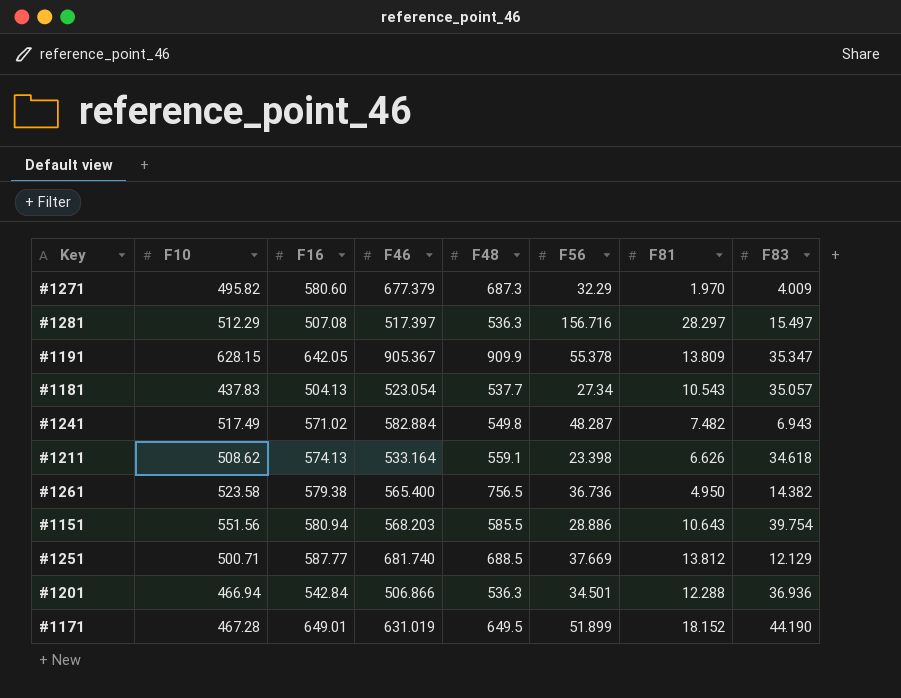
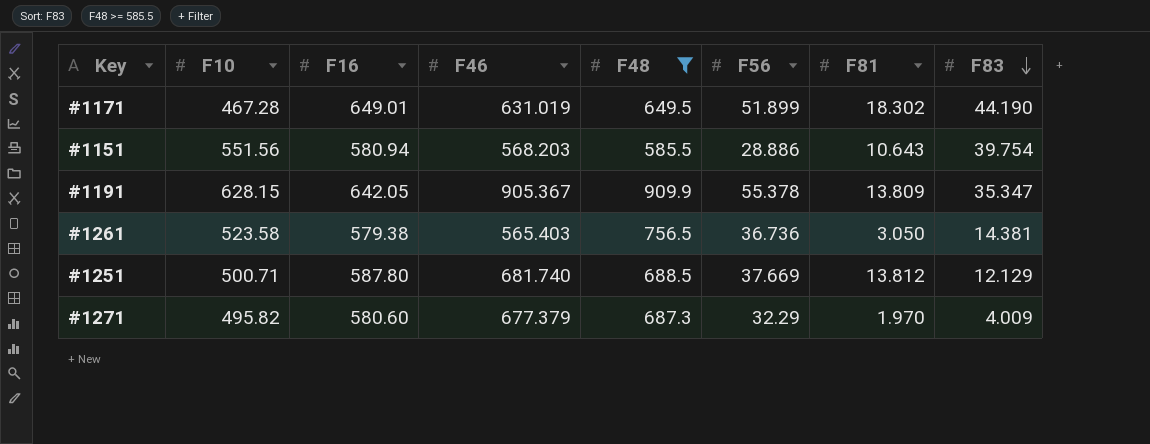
filter: none -> F48 >= 585.5
row order: none -> F83 descending
#1171 | F81: 18.152 -> 18.302
#1261 | F46: 565.400 -> 565.403
#1261 | F81: 4.950 -> 3.050
#1261 | F83: 14.382 -> 14.381
#1251 | F16: 587.77 -> 587.80

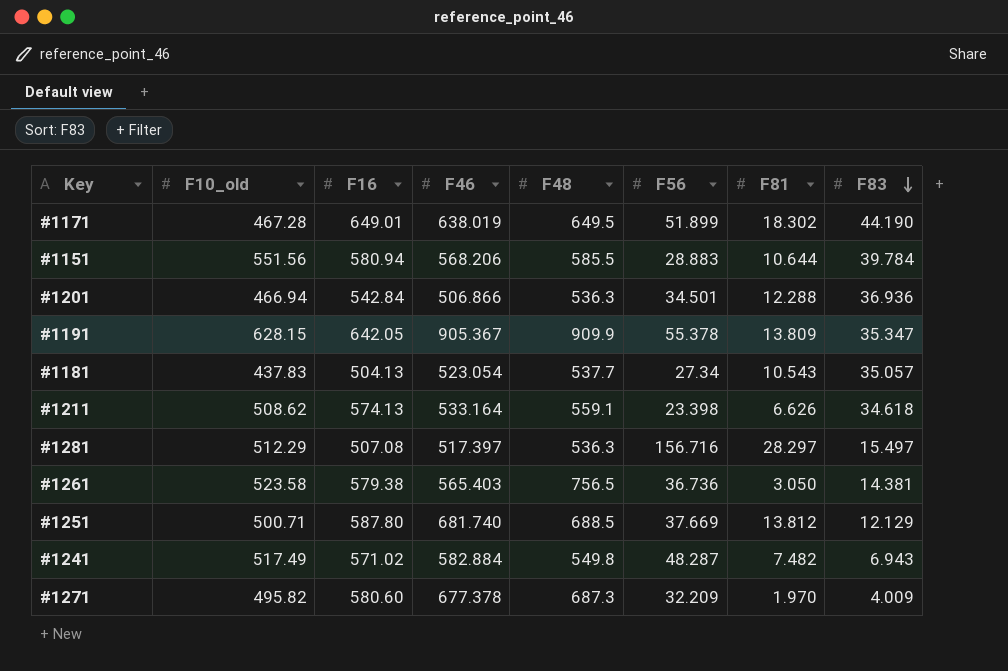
filter: F48 >= 585.5 -> none
column name: F10 -> F10_old
#1171 | F46: 631.019 -> 638.019
#1151 | F46: 568.203 -> 568.206
#1151 | F56: 28.886 -> 28.883
#1151 | F81: 10.643 -> 10.644
#1151 | F83: 39.754 -> 39.784
#1271 | F46: 677.379 -> 677.378
#1271 | F56: 32.29 -> 32.209

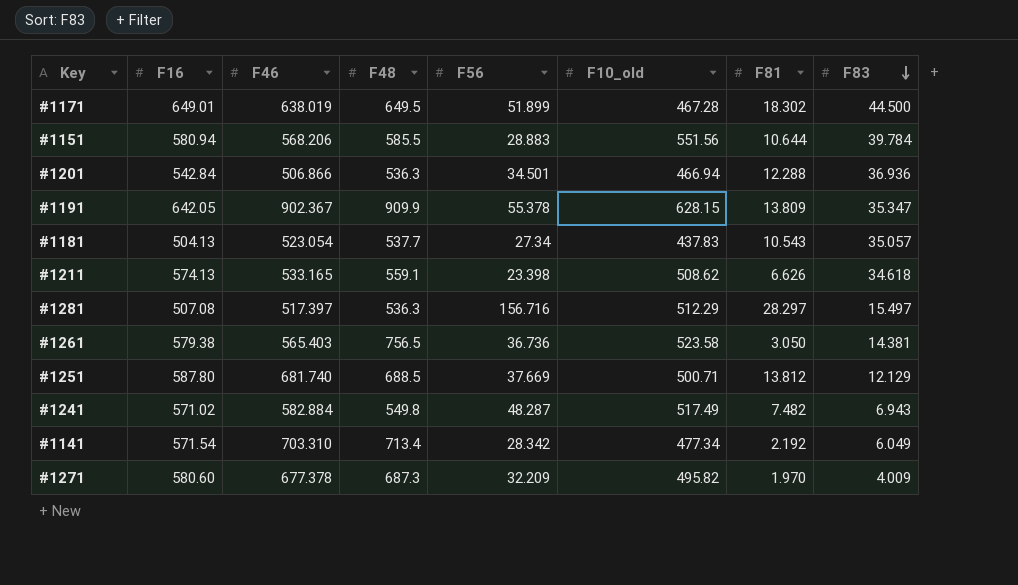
column F10_old | position: 2 -> 6
#1171 | F83: 44.190 -> 44.500
#1191 | F46: 905.367 -> 902.367
#1211 | F46: 533.164 -> 533.165
row #1141: none -> 571.54 | 703.310 | 713.4 | 28.342 | 477.34 | 2.192 | 6.049

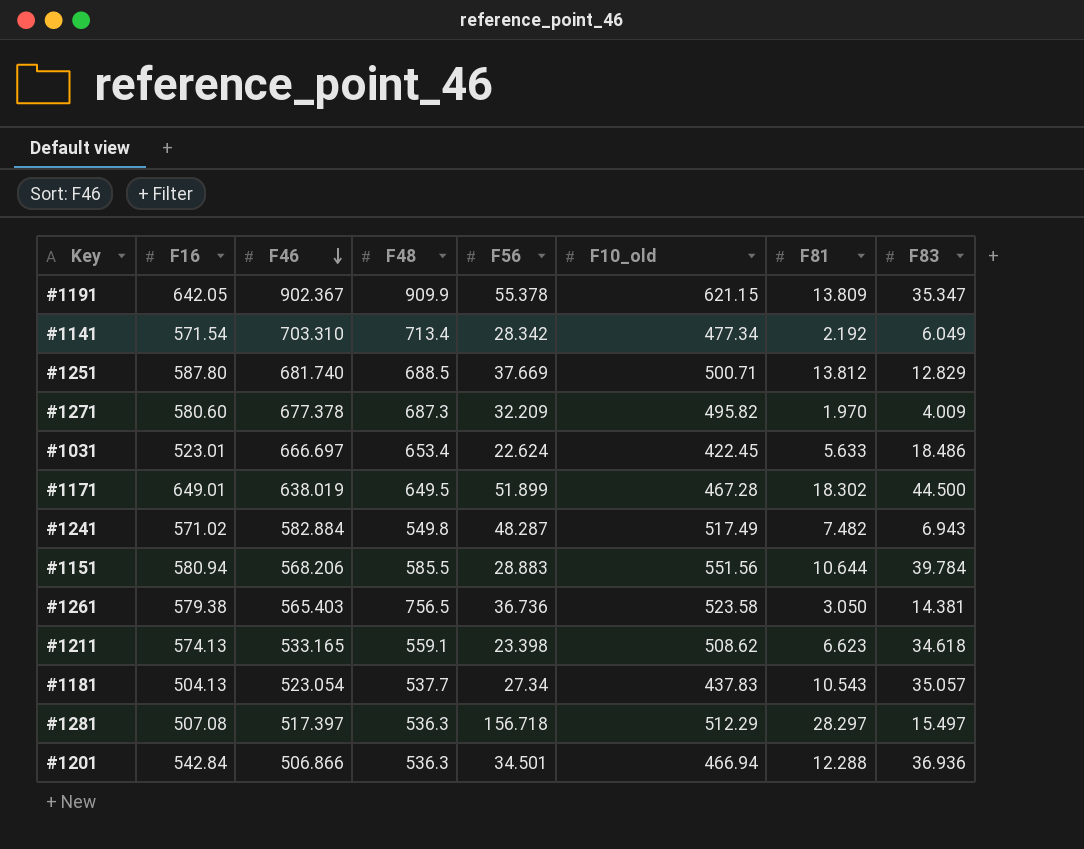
row order: F83 descending -> F46 descending
#1191 | F10_old: 628.15 -> 621.15
#1251 | F83: 12.129 -> 12.829
row #1031: none -> 523.01 | 666.697 | 653.4 | 22.624 | 422.45 | 5.633 | 18.486
#1211 | F81: 6.626 -> 6.623
#1281 | F56: 156.716 -> 156.718

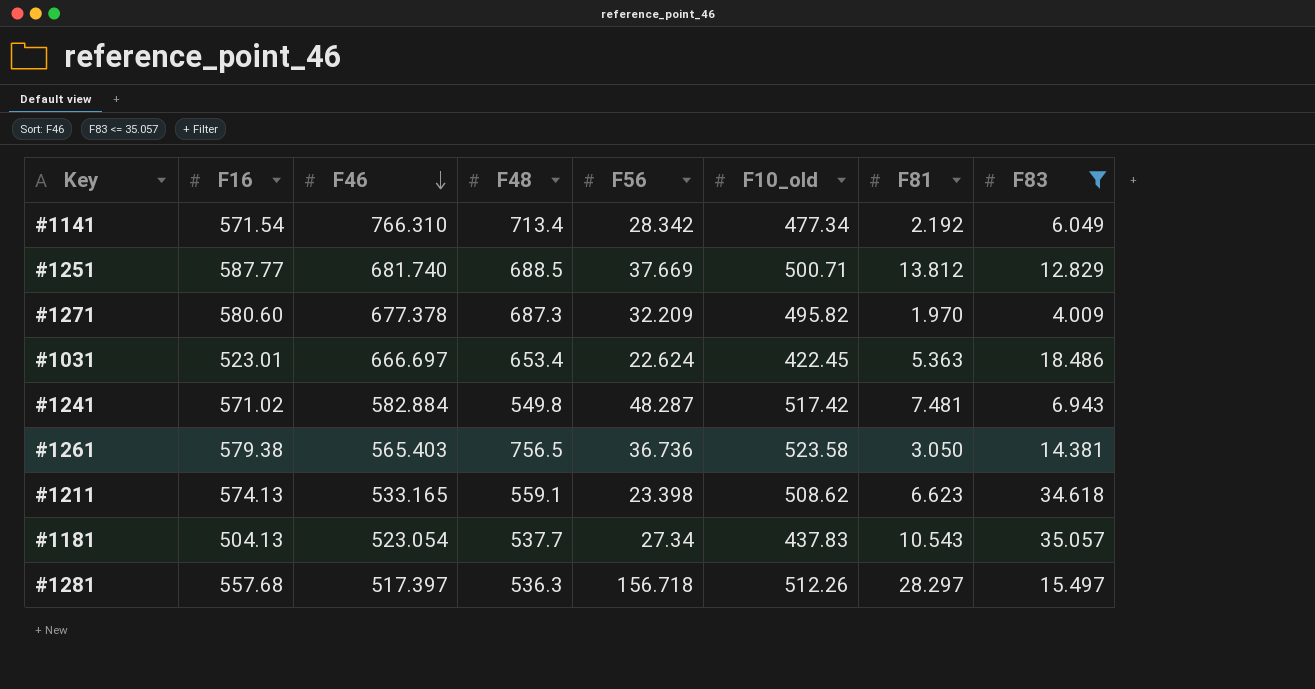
filter: none -> F83 <= 35.057
#1141 | F46: 703.310 -> 766.310
#1251 | F16: 587.80 -> 587.77
#1031 | F81: 5.633 -> 5.363
#1241 | F10_old: 517.49 -> 517.42
#1241 | F81: 7.482 -> 7.481
#1281 | F16: 507.08 -> 557.68
#1281 | F10_old: 512.29 -> 512.26

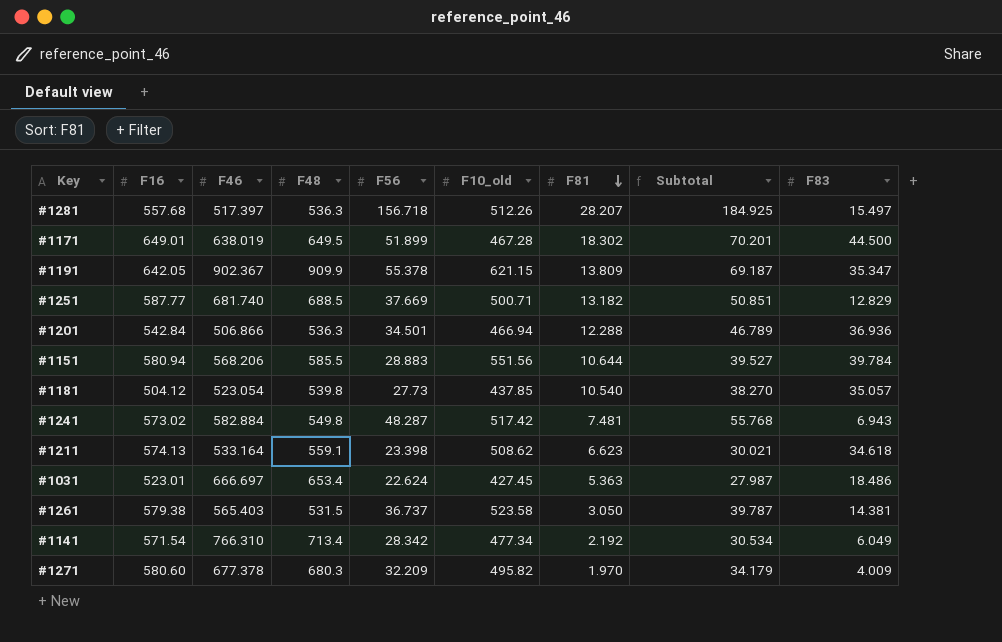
filter: F83 <= 35.057 -> none
row order: F46 descending -> F81 descending
column Subtotal | formula: none -> [F56] + [F81]
#1281 | F81: 28.297 -> 28.207
#1251 | F81: 13.812 -> 13.182
#1181 | F16: 504.13 -> 504.12
#1181 | F48: 537.7 -> 539.8
#1181 | F56: 27.34 -> 27.73
#1181 | F10_old: 437.83 -> 437.85
#1181 | F81: 10.543 -> 10.540
#1241 | F16: 571.02 -> 573.02
#1211 | F46: 533.165 -> 533.164
#1031 | F10_old: 422.45 -> 427.45
#1261 | F48: 756.5 -> 531.5
#1261 | F56: 36.736 -> 36.737
#1271 | F48: 687.3 -> 680.3

